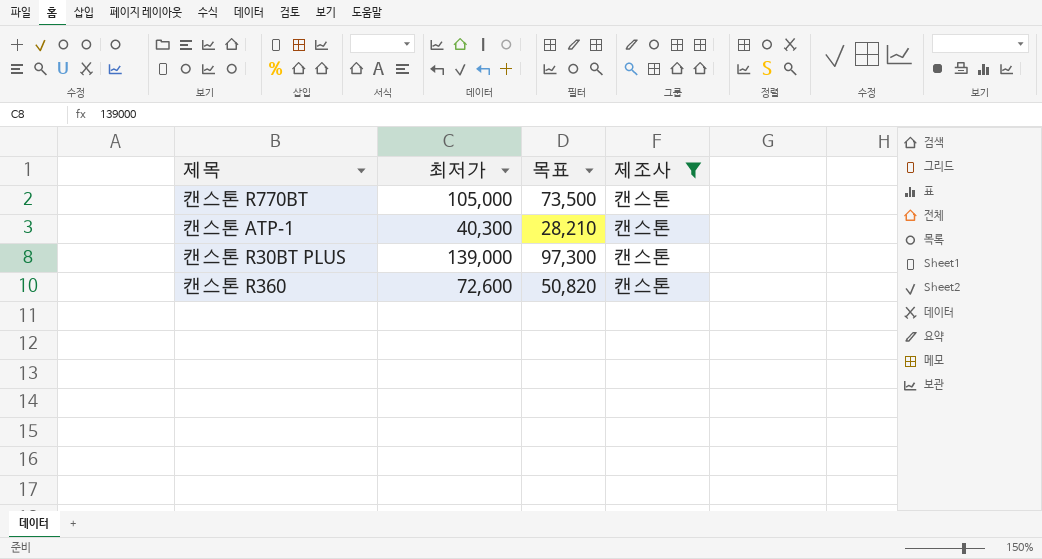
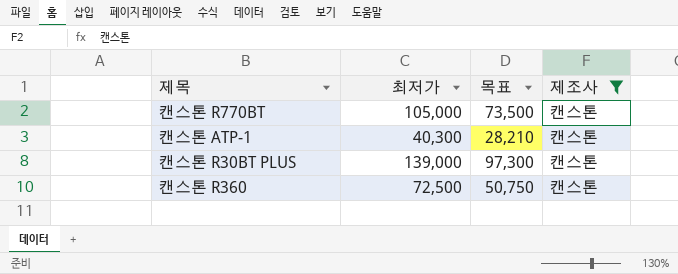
캔스톤 R360 | 최저가: 72,600 -> 72,500
캔스톤 R360 | 목표: 50,820 -> 50,750

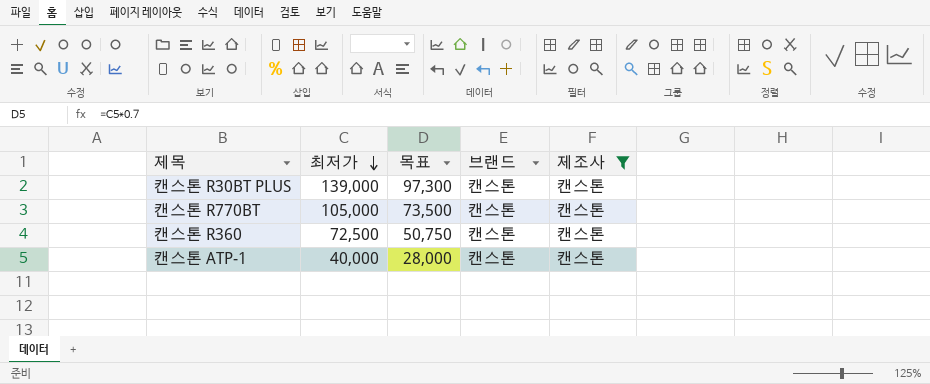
row order: none -> 최저가 descending
column 브랜드 | position: none -> 4
캔스톤 ATP-1 | 최저가: 40,300 -> 40,000
캔스톤 ATP-1 | 목표: 28,210 -> 28,000

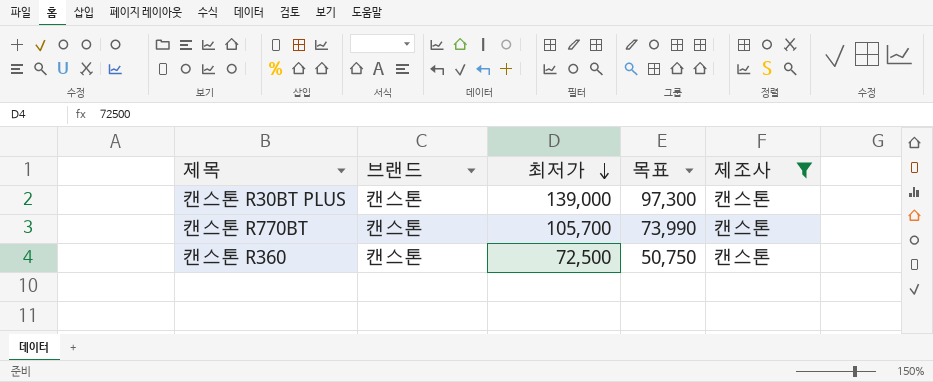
column 브랜드 | position: 4 -> 2
row 캔스톤 ATP-1: 40,000 | 28,000 | 캔스톤 | 캔스톤 -> none
캔스톤 R770BT | 최저가: 105,000 -> 105,700
캔스톤 R770BT | 목표: 73,500 -> 73,990

